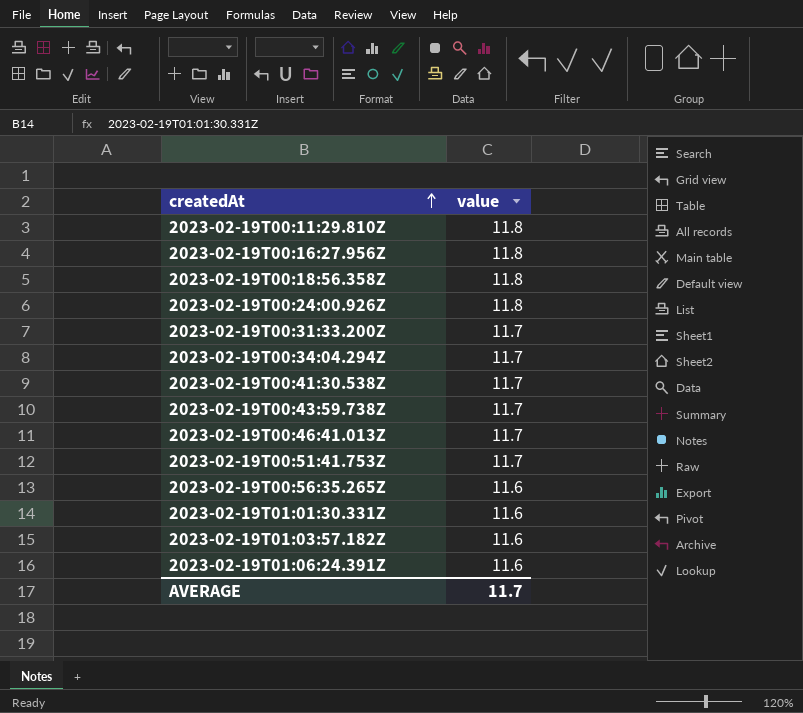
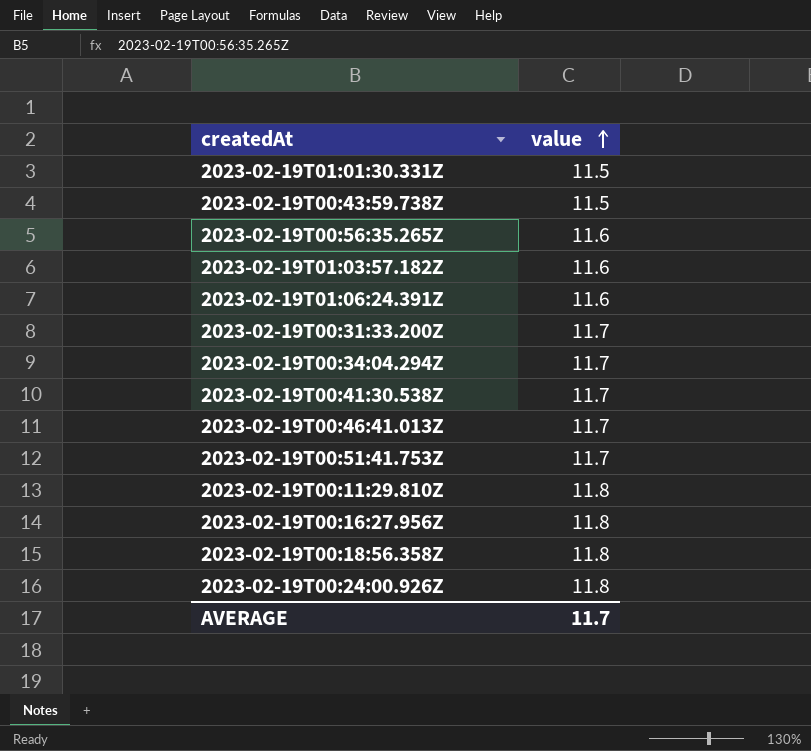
row order: createdAt ascending -> value ascending
2023-02-19T01:01:30.331Z | value: 11.6 -> 11.5
2023-02-19T00:43:59.738Z | value: 11.7 -> 11.5

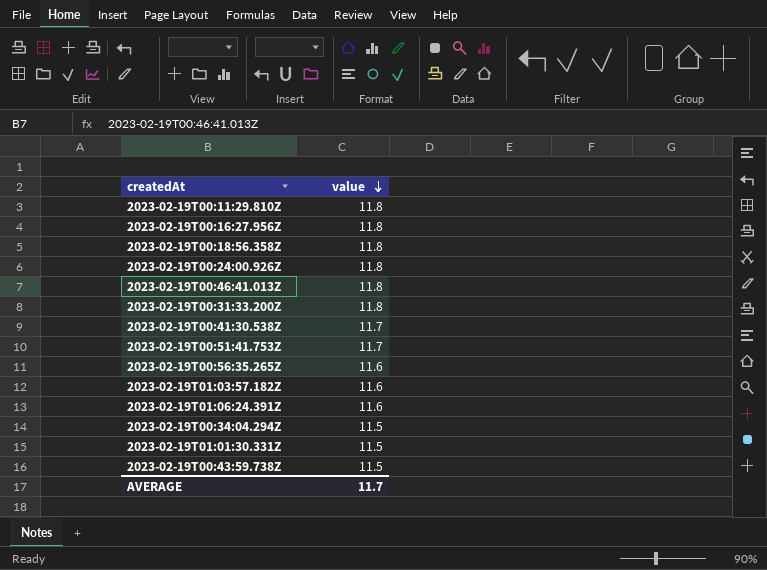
row order: value ascending -> value descending
2023-02-19T00:46:41.013Z | value: 11.7 -> 11.8
2023-02-19T00:31:33.200Z | value: 11.7 -> 11.8
2023-02-19T00:34:04.294Z | value: 11.7 -> 11.5

